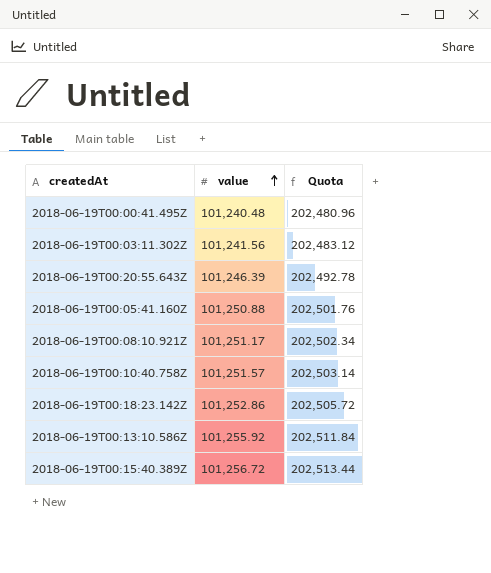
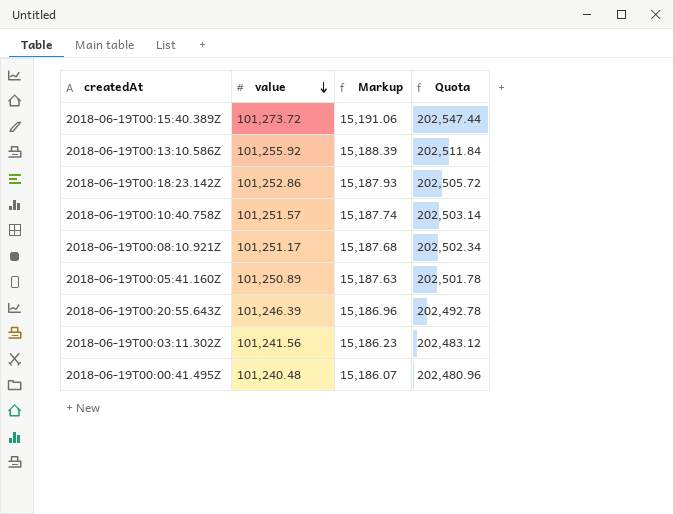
row order: value ascending -> value descending
column Markup | formula: none -> [value] * 0.15
2018-06-19T00:15:40.389Z | value: 101,256.72 -> 101,273.72
2018-06-19T00:15:40.389Z | Quota: 202,513.44 -> 202,547.44
2018-06-19T00:05:41.160Z | value: 101,250.88 -> 101,250.89
2018-06-19T00:05:41.160Z | Quota: 202,501.76 -> 202,501.78

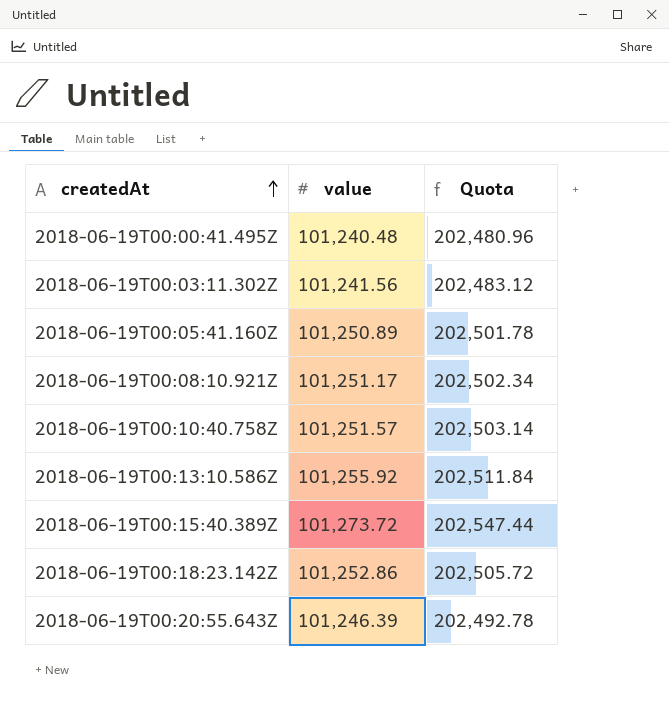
row order: value descending -> createdAt ascending
column Markup | formula: [value] * 0.15 -> none

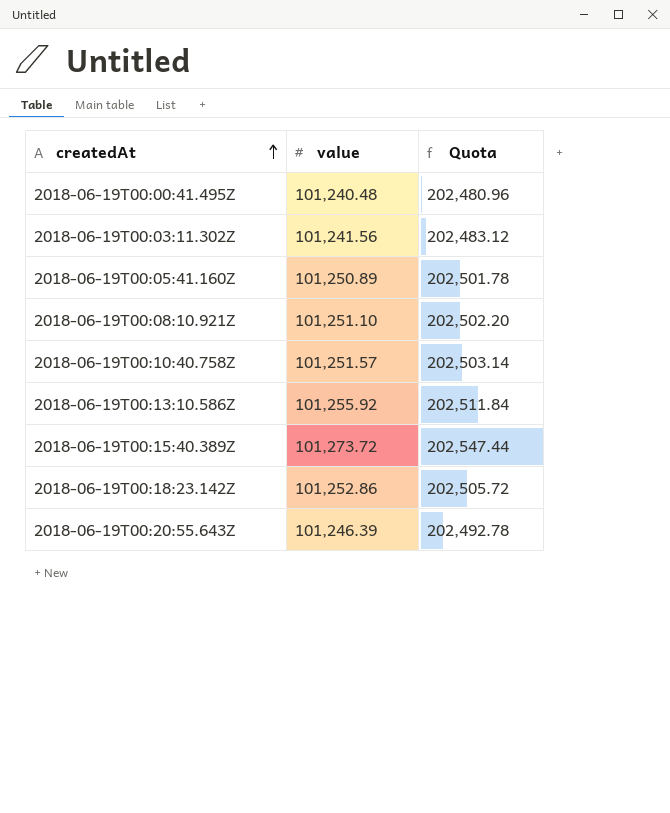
2018-06-19T00:08:10.921Z | value: 101,251.17 -> 101,251.10
2018-06-19T00:08:10.921Z | Quota: 202,502.34 -> 202,502.20

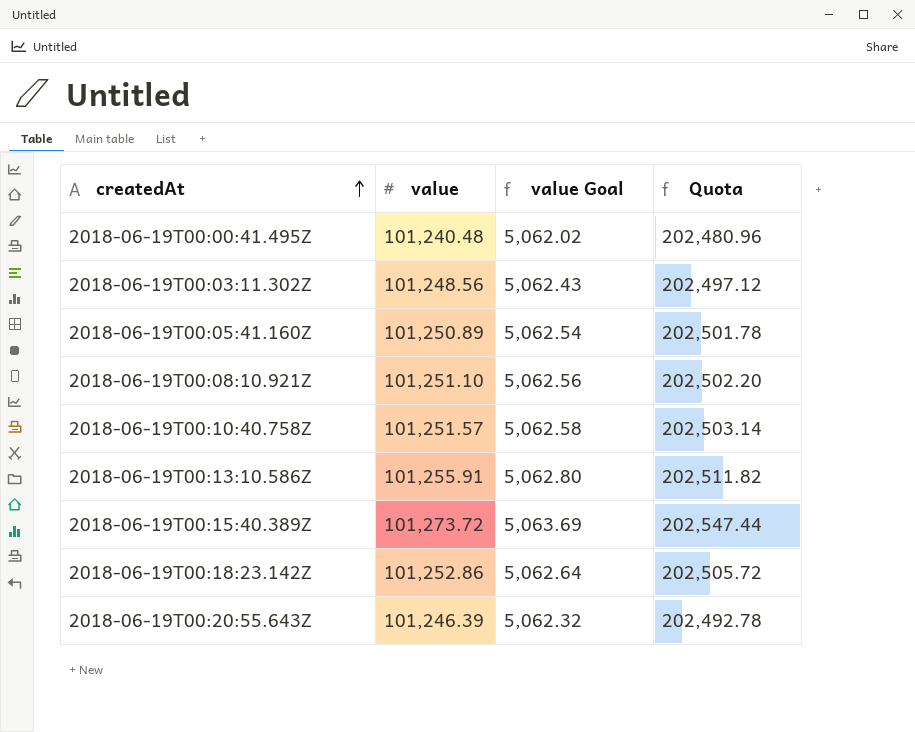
column value Goal | formula: none -> [value] * 0.05
2018-06-19T00:03:11.302Z | value: 101,241.56 -> 101,248.56
2018-06-19T00:03:11.302Z | Quota: 202,483.12 -> 202,497.12
2018-06-19T00:13:10.586Z | value: 101,255.92 -> 101,255.91
2018-06-19T00:13:10.586Z | Quota: 202,511.84 -> 202,511.82

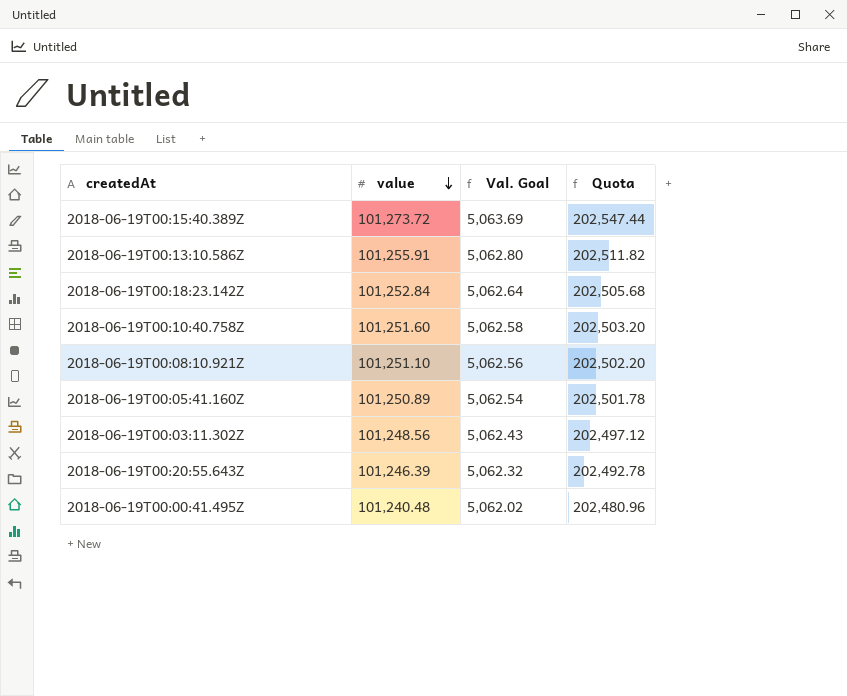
row order: createdAt ascending -> value descending
column name: value Goal -> Val. Goal
2018-06-19T00:18:23.142Z | value: 101,252.86 -> 101,252.84
2018-06-19T00:18:23.142Z | Quota: 202,505.72 -> 202,505.68
2018-06-19T00:10:40.758Z | value: 101,251.57 -> 101,251.60
2018-06-19T00:10:40.758Z | Quota: 202,503.14 -> 202,503.20

